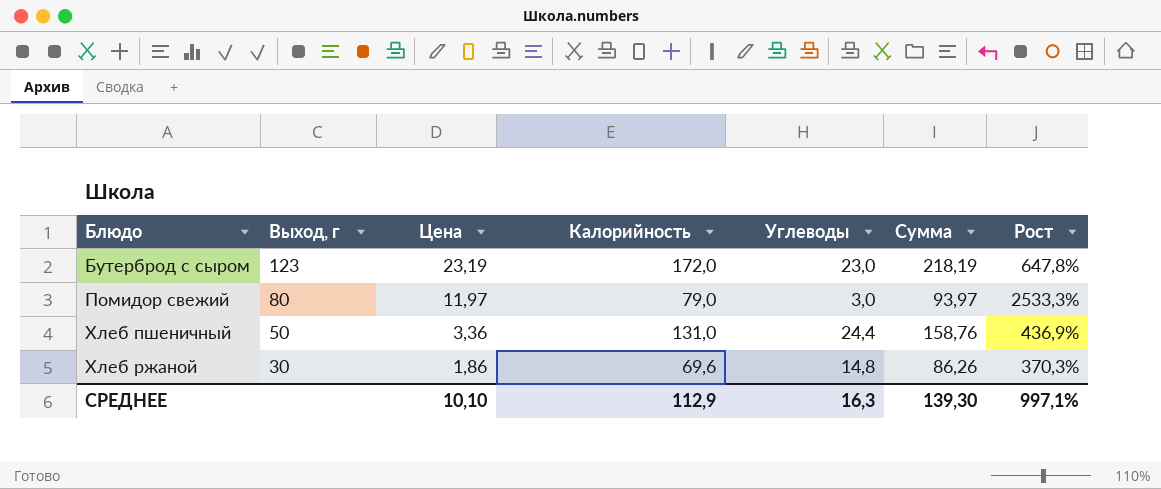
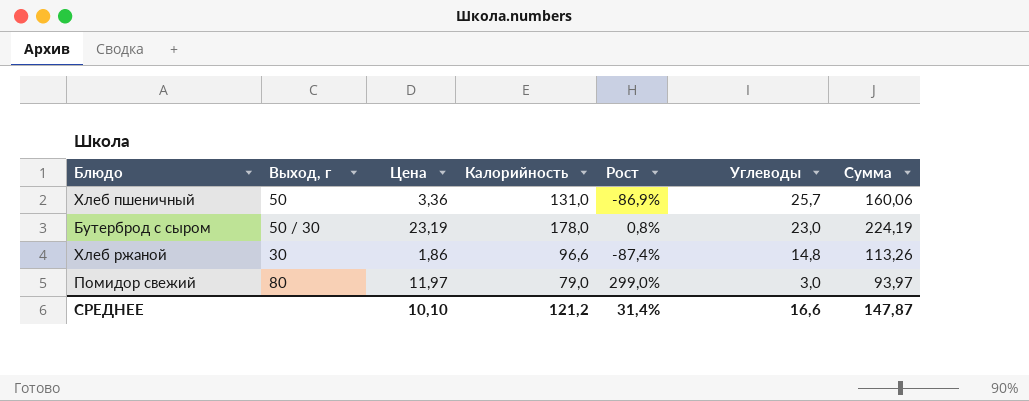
row order: Блюдо ascending -> Углеводы descending
column Рост | formula: ([Калорийность] - [Углеводы]) / [Углеводы] -> ([Цена] - [Углеводы]) / [Углеводы]
column Рост | position: 7 -> 5
Хлеб пшеничный | Углеводы: 24,4 -> 25,7
Хлеб пшеничный | Сумма: 158,76 -> 160,06
Бутерброд с сыром | Выход, г: 123 -> 50 / 30
Бутерброд с сыром | Калорийность: 172,0 -> 178,0
Бутерброд с сыром | Сумма: 218,19 -> 224,19
Хлеб ржаной | Калорийность: 69,6 -> 96,6
Хлеб ржаной | Сумма: 86,26 -> 113,26
СРЕДНЕЕ | Калорийность: 112,9 -> 121,2
СРЕДНЕЕ | Рост: 997,1% -> 31,4%
СРЕДНЕЕ | Углеводы: 16,3 -> 16,6
СРЕДНЕЕ | Сумма: 139,30 -> 147,87

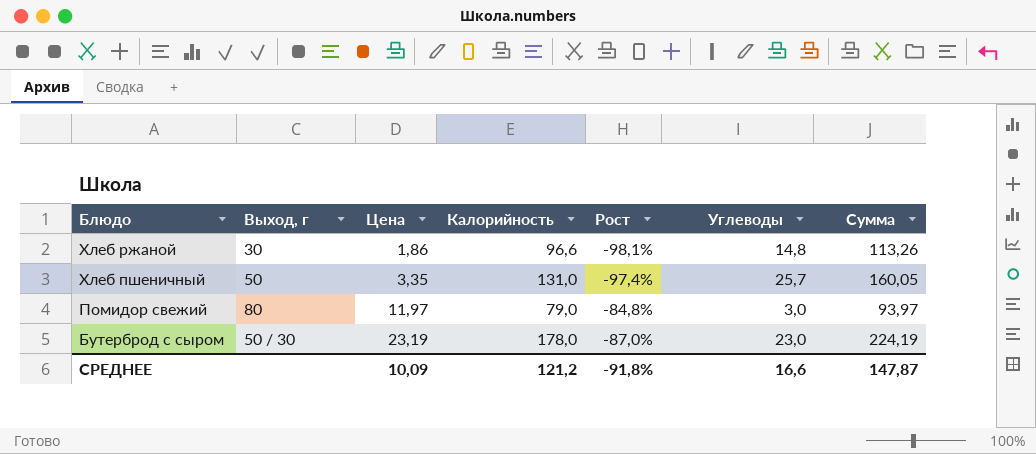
row order: Углеводы descending -> Блюдо descending
column Рост | formula: ([Цена] - [Углеводы]) / [Углеводы] -> ([Цена] - [Калорийность]) / [Калорийность]
Хлеб пшеничный | Цена: 3,36 -> 3,35
Хлеб пшеничный | Сумма: 160,06 -> 160,05
СРЕДНЕЕ | Цена: 10,10 -> 10,09
СРЕДНЕЕ | Рост: 31,4% -> -91,8%

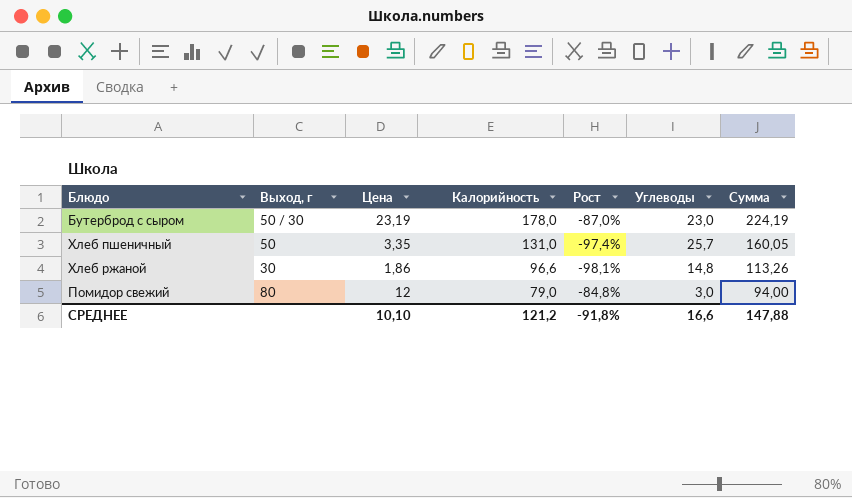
row order: Блюдо descending -> Калорийность descending
Помидор свежий | Цена: 11,97 -> 12
Помидор свежий | Сумма: 93,97 -> 94,00
СРЕДНЕЕ | Цена: 10,09 -> 10,10
СРЕДНЕЕ | Сумма: 147,87 -> 147,88

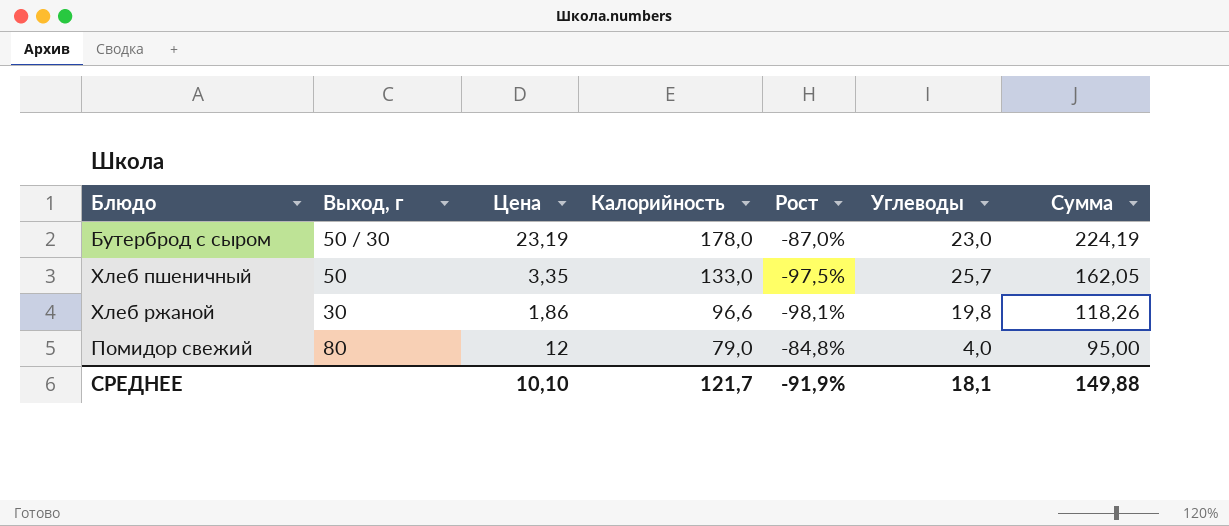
Хлеб пшеничный | Калорийность: 131,0 -> 133,0
Хлеб пшеничный | Рост: -97,4% -> -97,5%
Хлеб пшеничный | Сумма: 160,05 -> 162,05
Хлеб ржаной | Углеводы: 14,8 -> 19,8
Хлеб ржаной | Сумма: 113,26 -> 118,26
Помидор свежий | Углеводы: 3,0 -> 4,0
Помидор свежий | Сумма: 94,00 -> 95,00
СРЕДНЕЕ | Калорийность: 121,2 -> 121,7
СРЕДНЕЕ | Рост: -91,8% -> -91,9%
СРЕДНЕЕ | Углеводы: 16,6 -> 18,1
СРЕДНЕЕ | Сумма: 147,88 -> 149,88

